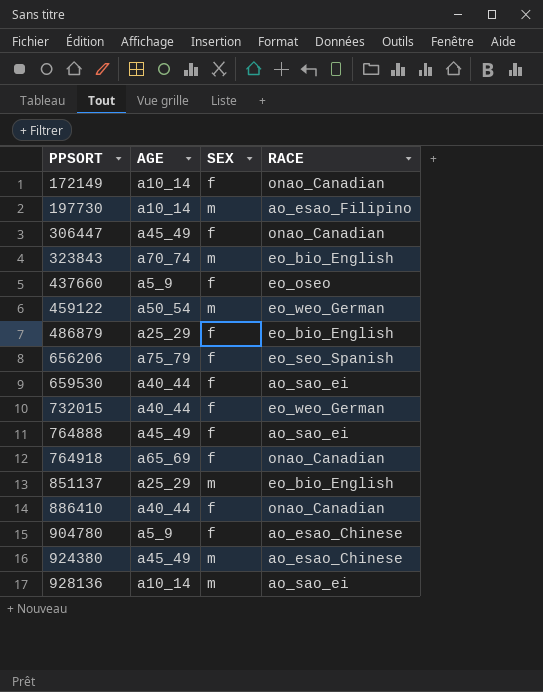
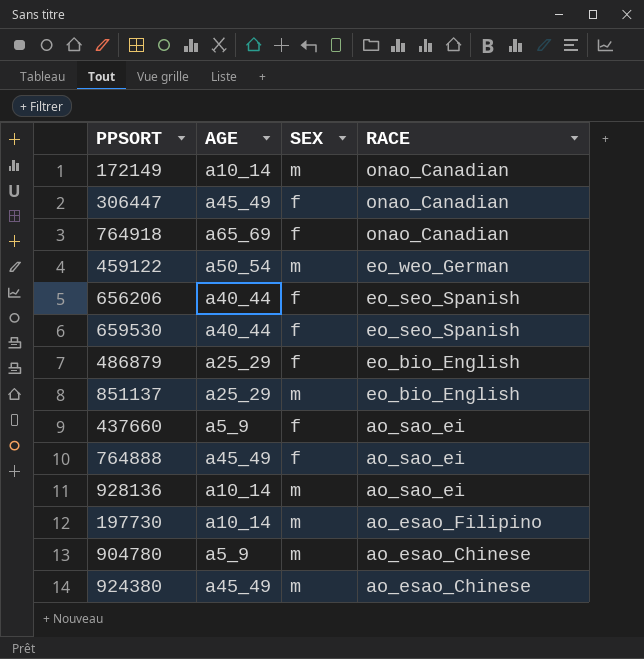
row order: PPSORT ascending -> RACE descending
row 323843: a70_74 | m | eo_bio_English -> none
row 732015: a40_44 | f | eo_weo_German -> none
row 886410: a40_44 | f | onao_Canadian -> none
172149 | SEX: f -> m
656206 | AGE: a75_79 -> a40_44
659530 | RACE: ao_sao_ei -> eo_seo_Spanish
437660 | RACE: eo_oseo -> ao_sao_ei
904780 | SEX: f -> m

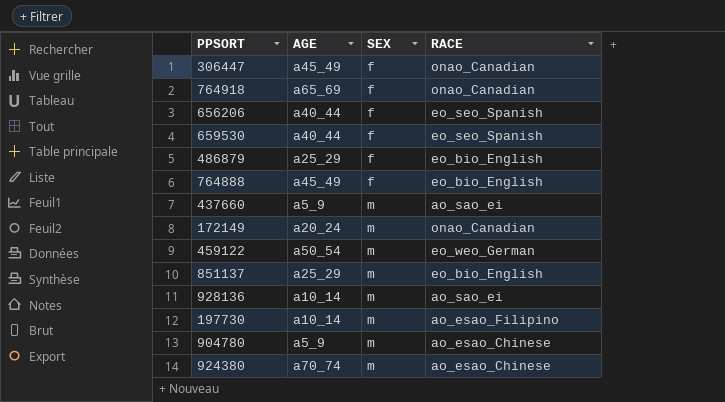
row order: RACE descending -> SEX ascending
764888 | RACE: ao_sao_ei -> eo_bio_English
437660 | SEX: f -> m
172149 | AGE: a10_14 -> a20_24
924380 | AGE: a45_49 -> a70_74

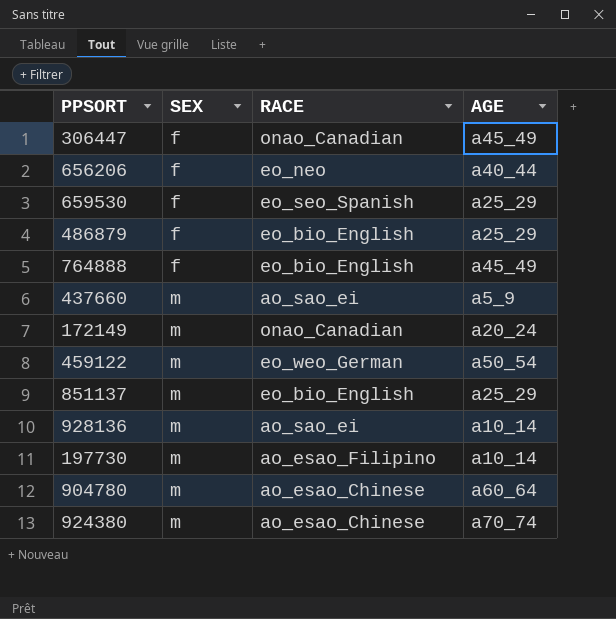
column AGE | position: 2 -> 4
row 764918: a65_69 | f | onao_Canadian -> none
656206 | RACE: eo_seo_Spanish -> eo_neo
659530 | AGE: a40_44 -> a25_29
904780 | AGE: a5_9 -> a60_64

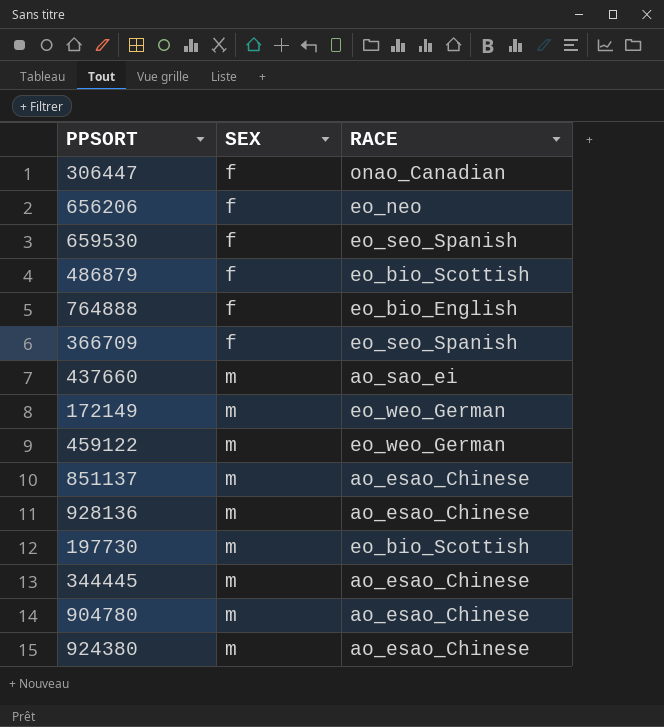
column AGE | position: 4 -> none
486879 | RACE: eo_bio_English -> eo_bio_Scottish
row 366709: none -> f | eo_seo_Spanish
172149 | RACE: onao_Canadian -> eo_weo_German
851137 | RACE: eo_bio_English -> ao_esao_Chinese
928136 | RACE: ao_sao_ei -> ao_esao_Chinese
197730 | RACE: ao_esao_Filipino -> eo_bio_Scottish
row 344445: none -> m | ao_esao_Chinese

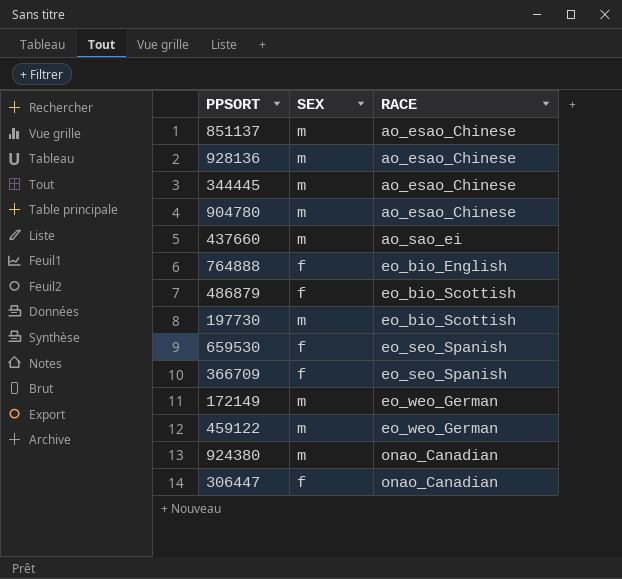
row order: SEX ascending -> RACE ascending
row 656206: f | eo_neo -> none
924380 | RACE: ao_esao_Chinese -> onao_Canadian

